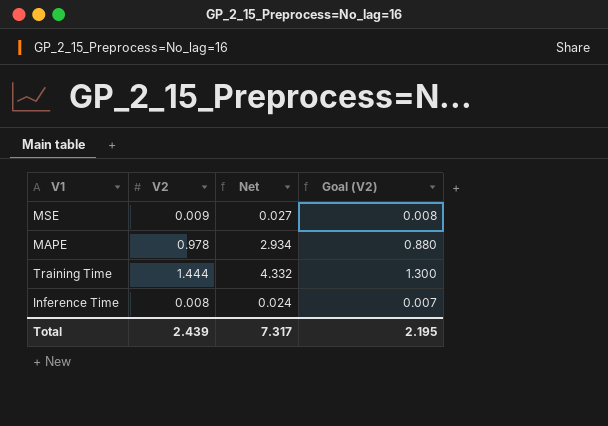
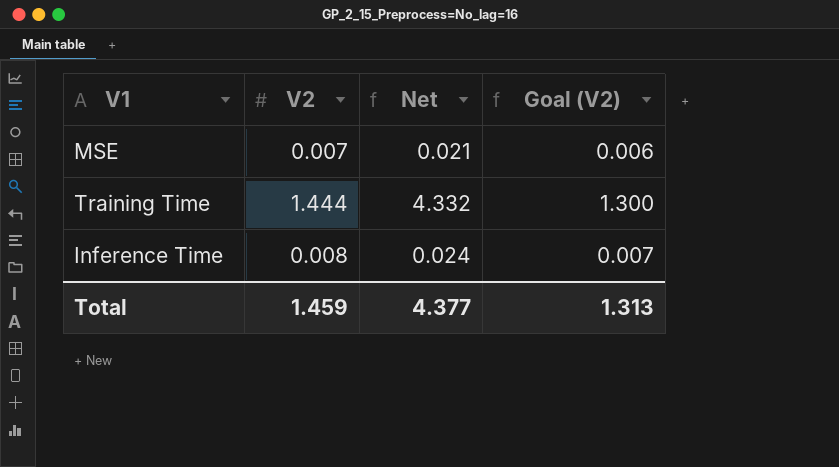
row MAPE: 0.978 | 2.934 | 0.880 -> none
MSE | V2: 0.009 -> 0.007
MSE | Net: 0.027 -> 0.021
MSE | Goal (V2): 0.008 -> 0.006
Total | V2: 2.439 -> 1.459
Total | Net: 7.317 -> 4.377
Total | Goal (V2): 2.195 -> 1.313

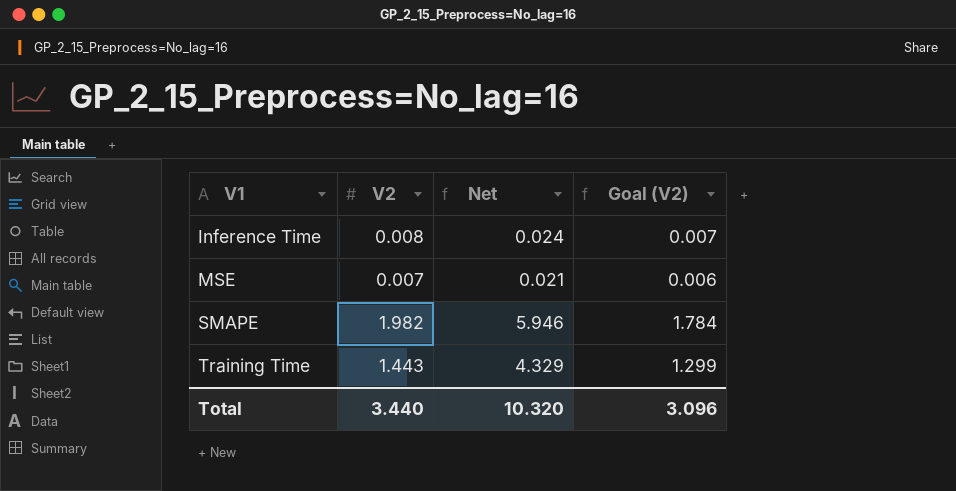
row order: none -> V1 ascending
row SMAPE: none -> 1.982 | 5.946 | 1.784
Training Time | V2: 1.444 -> 1.443
Training Time | Net: 4.332 -> 4.329
Training Time | Goal (V2): 1.300 -> 1.299
Total | V2: 1.459 -> 3.440
Total | Net: 4.377 -> 10.320
Total | Goal (V2): 1.313 -> 3.096

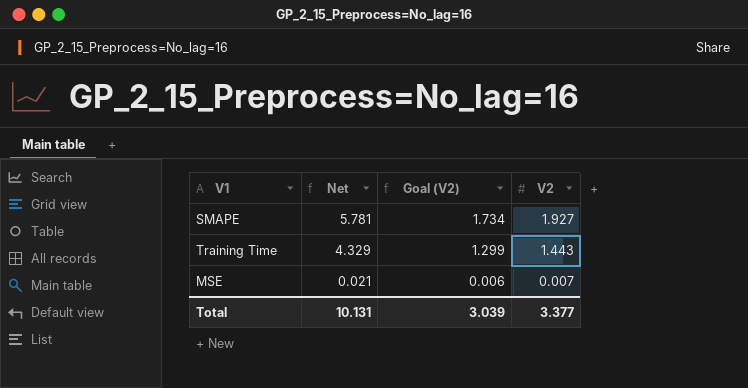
row order: V1 ascending -> Net descending
column V2 | position: 2 -> 4
row Inference Time: 0.008 | 0.024 | 0.007 -> none
SMAPE | Net: 5.946 -> 5.781
SMAPE | Goal (V2): 1.784 -> 1.734
SMAPE | V2: 1.982 -> 1.927
Total | Net: 10.320 -> 10.131
Total | Goal (V2): 3.096 -> 3.039
Total | V2: 3.440 -> 3.377

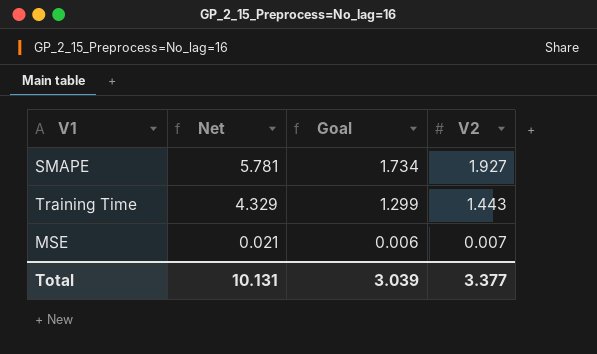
column name: Goal (V2) -> Goal

